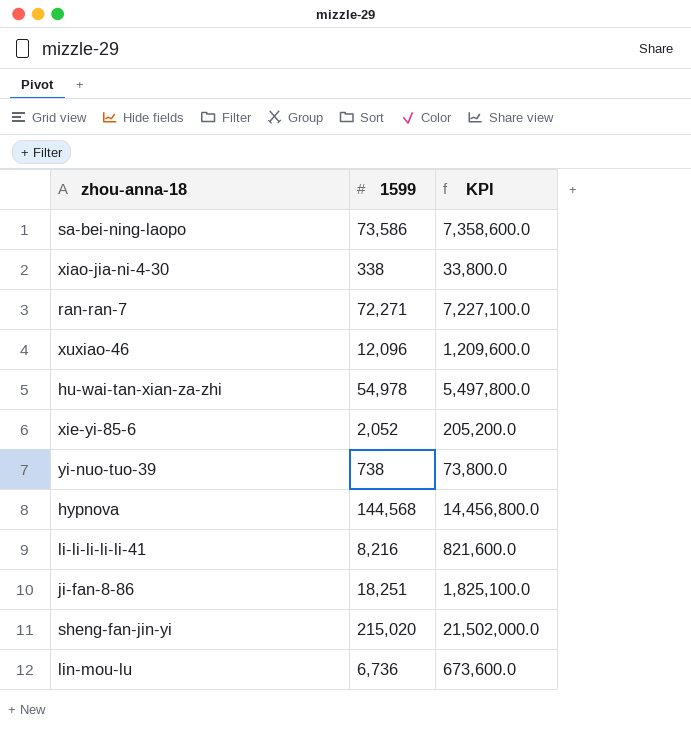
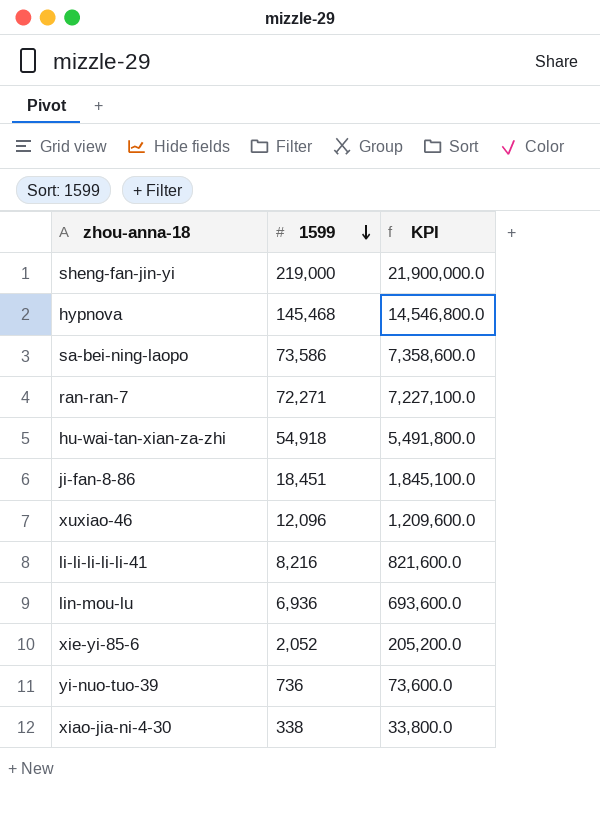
row order: none -> 1599 descending
sheng-fan-jin-yi | 1599: 215,020 -> 219,000
sheng-fan-jin-yi | KPI: 21,502,000.0 -> 21,900,000.0
hypnova | 1599: 144,568 -> 145,468
hypnova | KPI: 14,456,800.0 -> 14,546,800.0
hu-wai-tan-xian-za-zhi | 1599: 54,978 -> 54,918
hu-wai-tan-xian-za-zhi | KPI: 5,497,800.0 -> 5,491,800.0
ji-fan-8-86 | 1599: 18,251 -> 18,451
ji-fan-8-86 | KPI: 1,825,100.0 -> 1,845,100.0
lin-mou-lu | 1599: 6,736 -> 6,936
lin-mou-lu | KPI: 673,600.0 -> 693,600.0
yi-nuo-tuo-39 | 1599: 738 -> 736
yi-nuo-tuo-39 | KPI: 73,800.0 -> 73,600.0

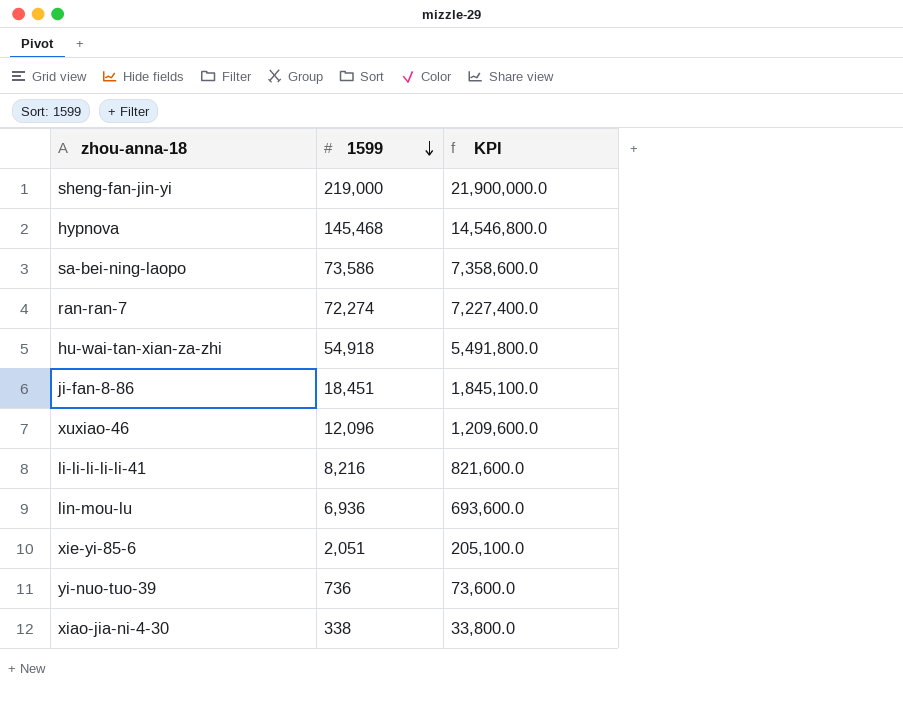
ran-ran-7 | 1599: 72,271 -> 72,274
ran-ran-7 | KPI: 7,227,100.0 -> 7,227,400.0
xie-yi-85-6 | 1599: 2,052 -> 2,051
xie-yi-85-6 | KPI: 205,200.0 -> 205,100.0

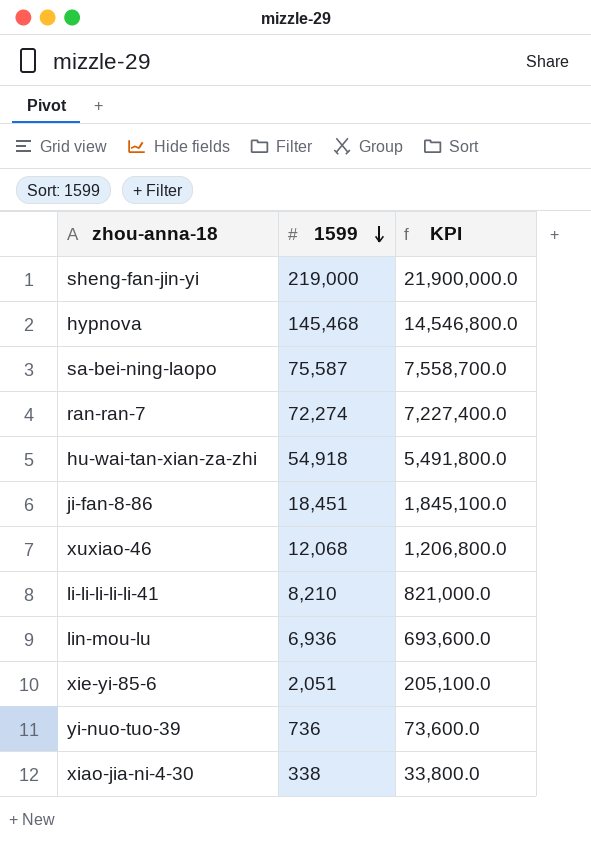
sa-bei-ning-laopo | 1599: 73,586 -> 75,587
sa-bei-ning-laopo | KPI: 7,358,600.0 -> 7,558,700.0
xuxiao-46 | 1599: 12,096 -> 12,068
xuxiao-46 | KPI: 1,209,600.0 -> 1,206,800.0
li-li-li-li-li-41 | 1599: 8,216 -> 8,210
li-li-li-li-li-41 | KPI: 821,600.0 -> 821,000.0

